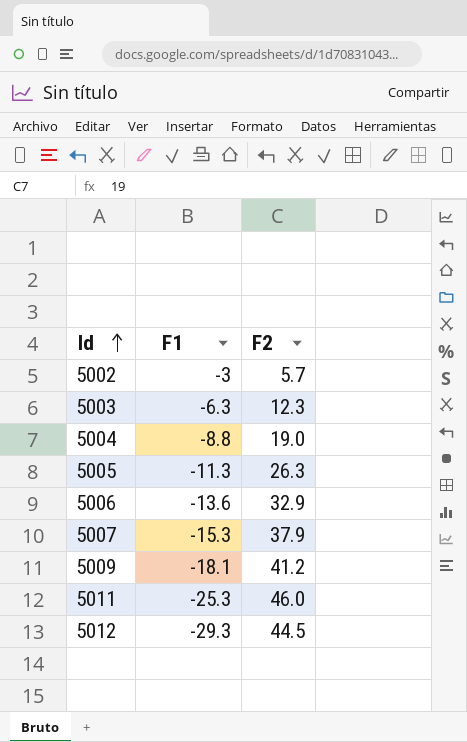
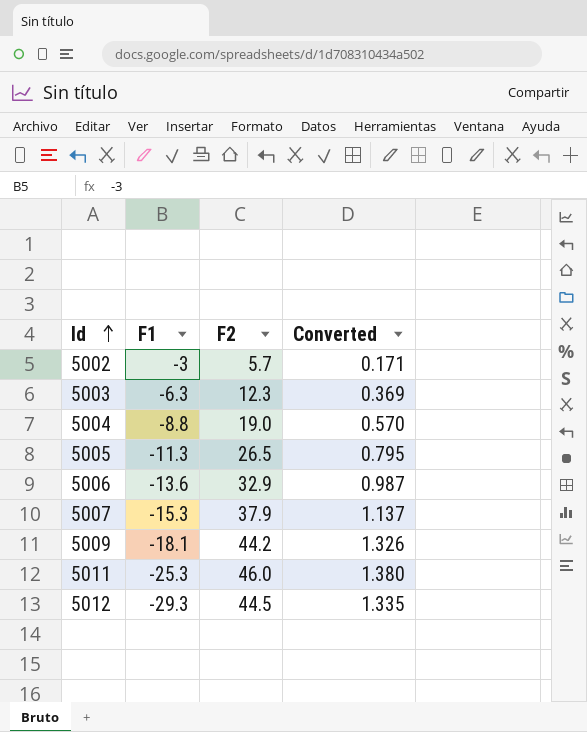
column Converted | formula: none -> [F2] * 0.03
5005 | F2: 26.3 -> 26.5
5009 | F2: 41.2 -> 44.2

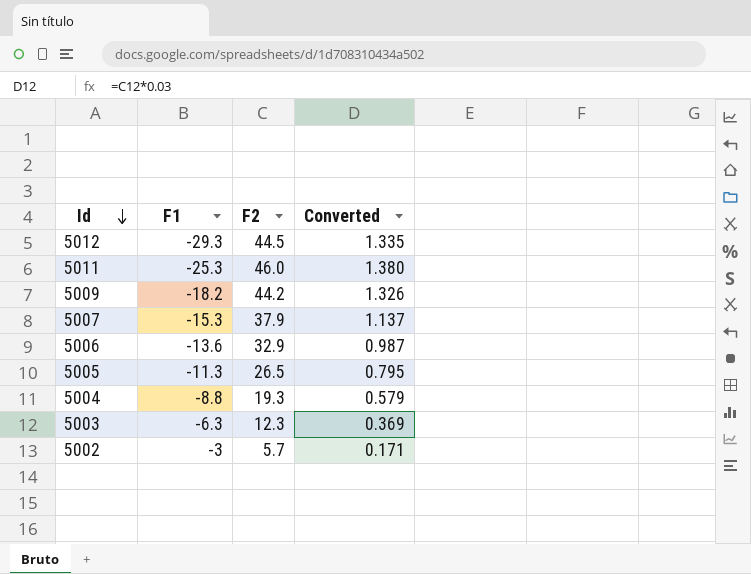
row order: Id ascending -> Id descending
5009 | F1: -18.1 -> -18.2
5004 | F2: 19.0 -> 19.3
5004 | Converted: 0.570 -> 0.579

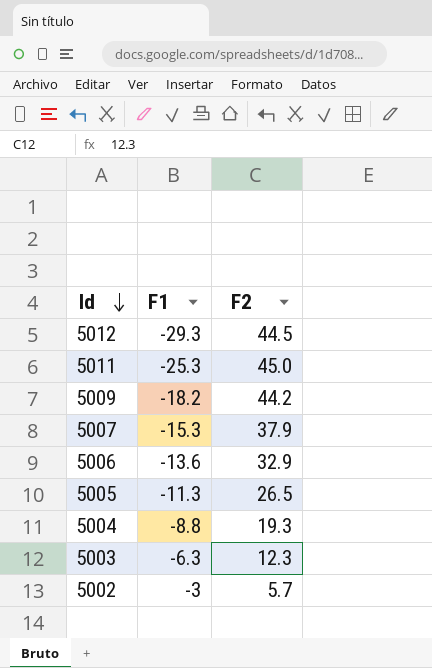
column Converted | formula: [F2] * 0.03 -> none
5011 | F2: 46.0 -> 45.0

